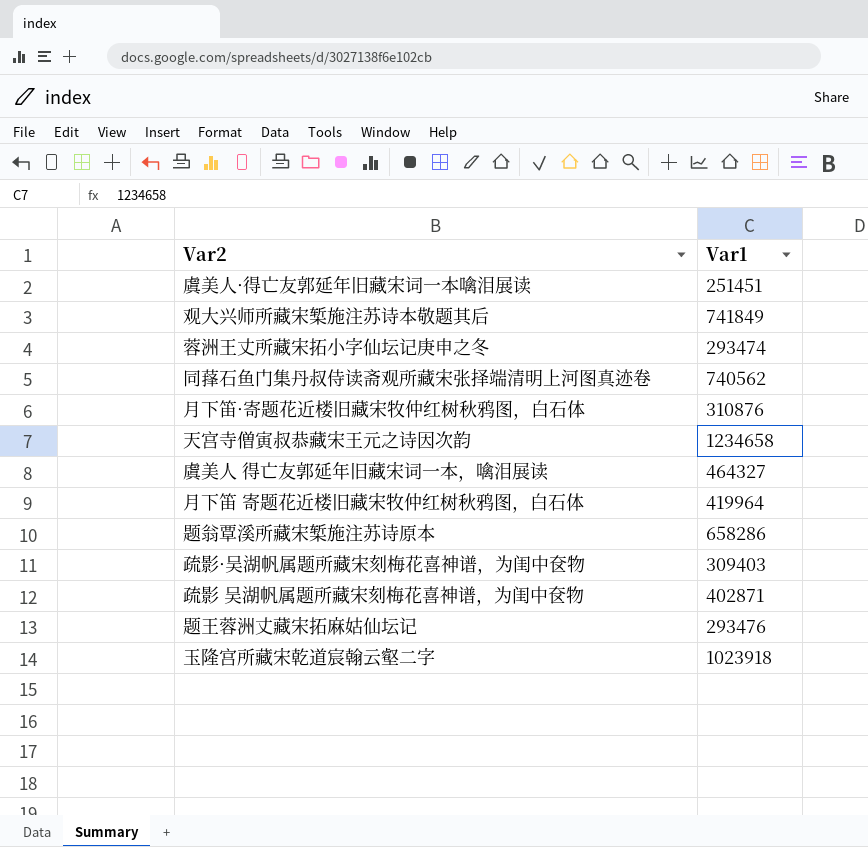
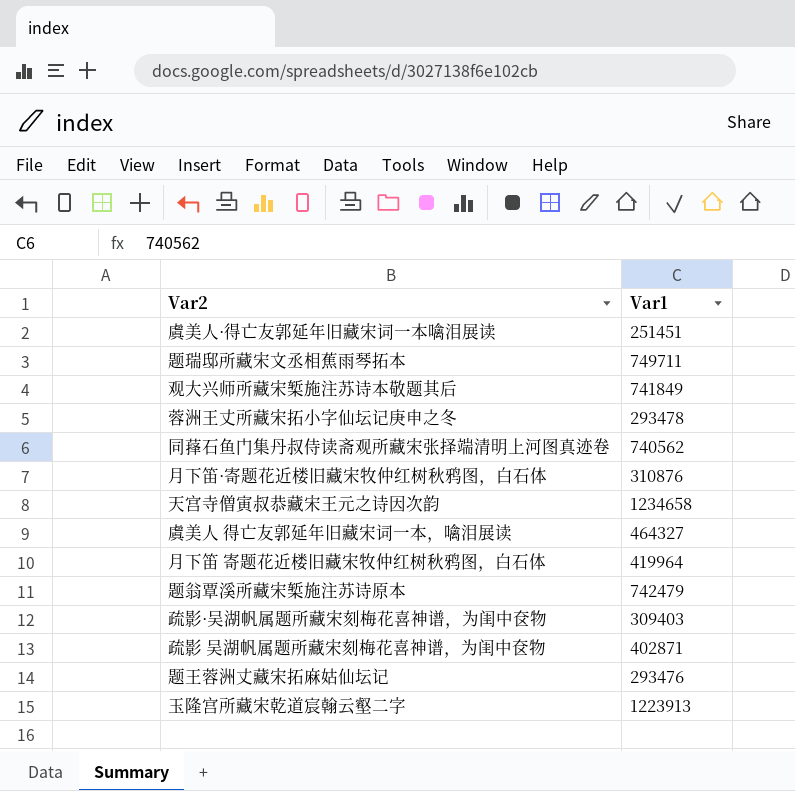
row 题瑞邸所藏宋文丞相蕉雨琴拓本: none -> 749711
蓉洲王丈所藏宋拓小字仙坛记庚申之冬 | Var1: 293474 -> 293478
题翁覃溪所藏宋椠施注苏诗原本 | Var1: 658286 -> 742479
玉隆宫所藏宋乾道宸翰云壑二字 | Var1: 1023918 -> 1223913

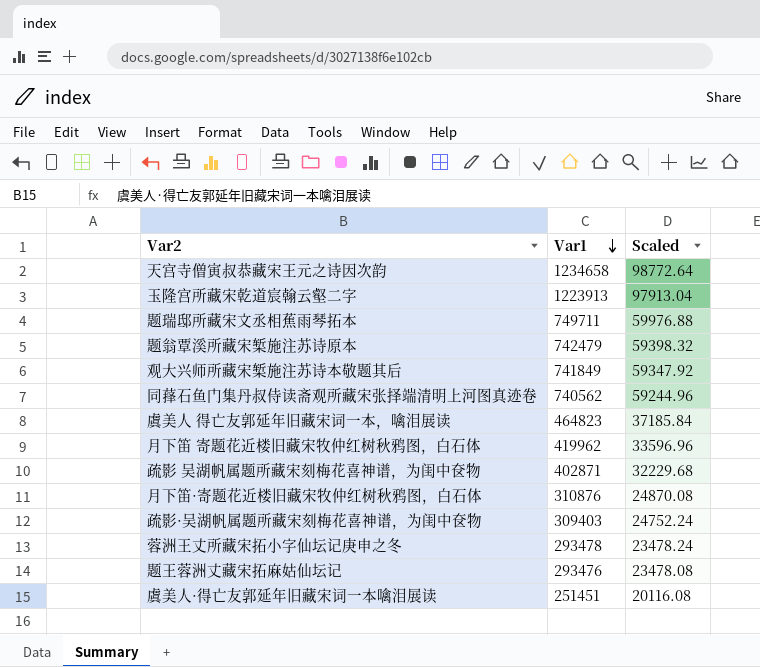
row order: none -> Var1 descending
column Scaled | formula: none -> [Var1] * 0.08
虞美人 得亡友郭延年旧藏宋词一本，噙泪展读 | Var1: 464327 -> 464823
月下笛 寄题花近楼旧藏宋牧仲红树秋鸦图，白石体 | Var1: 419964 -> 419962

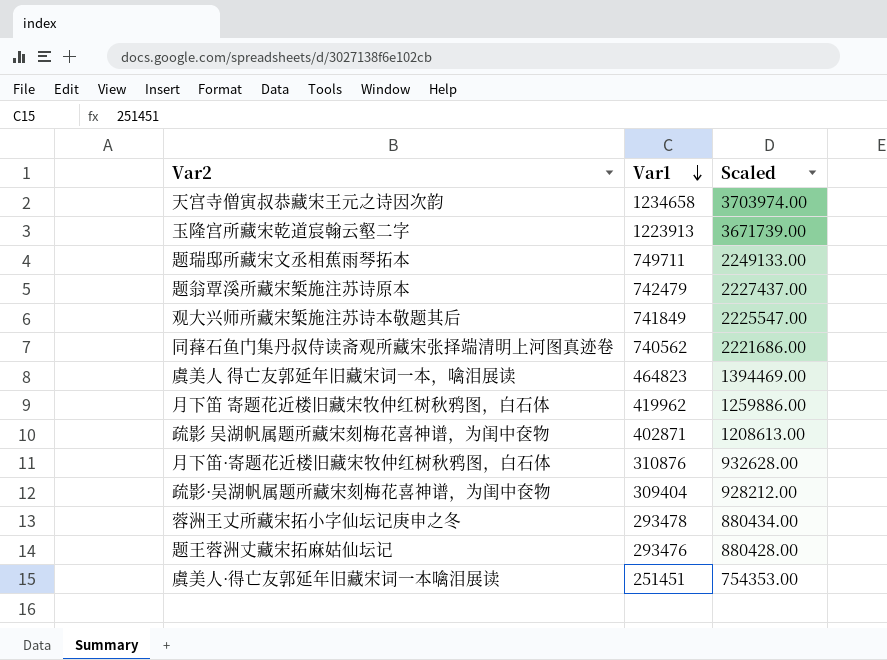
column Scaled | formula: [Var1] * 0.08 -> [Var1] * 3
疏影·吴湖帆属题所藏宋刻梅花喜神谱，为闺中奁物 | Var1: 309403 -> 309404

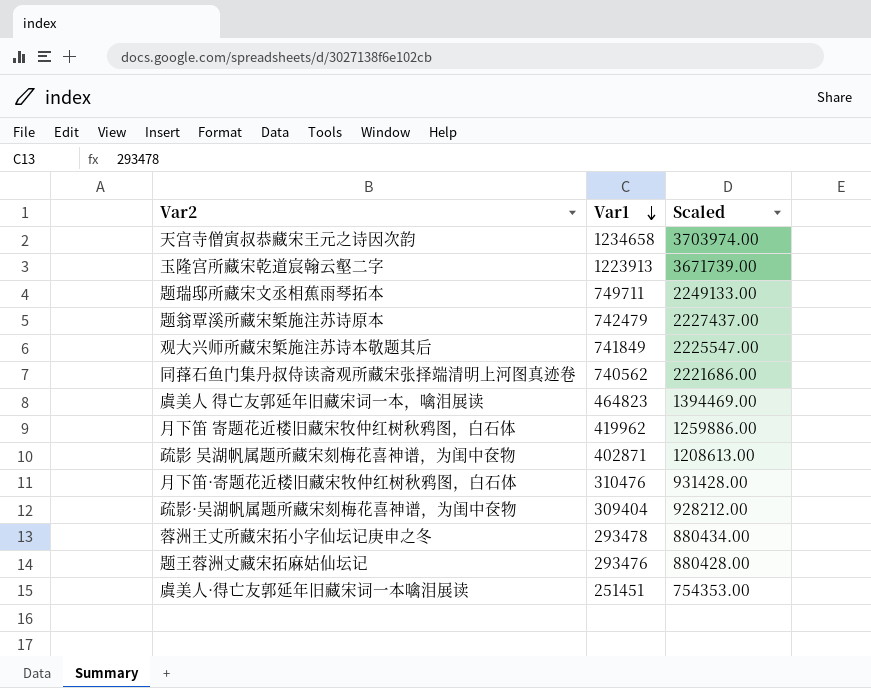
月下笛·寄题花近楼旧藏宋牧仲红树秋鸦图，白石体 | Var1: 310876 -> 310476
月下笛·寄题花近楼旧藏宋牧仲红树秋鸦图，白石体 | Scaled: 932628.00 -> 931428.00

